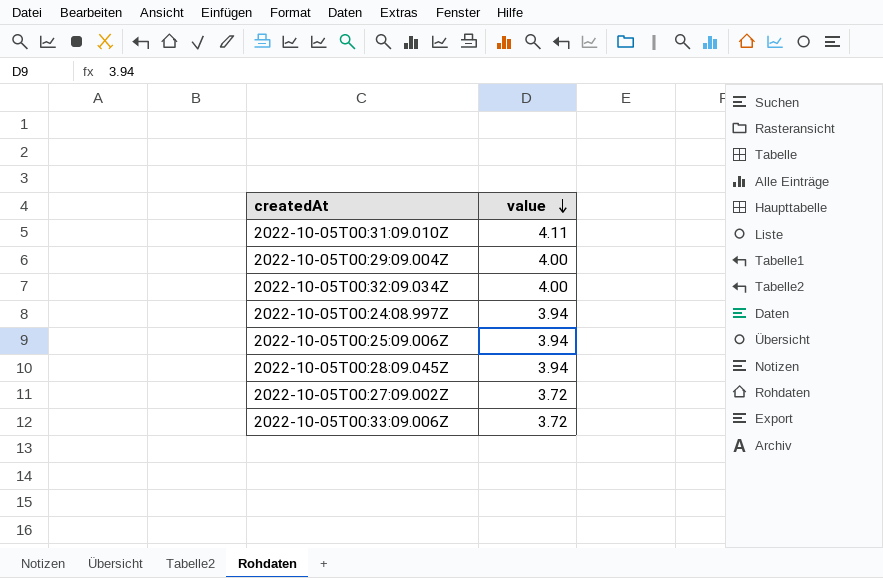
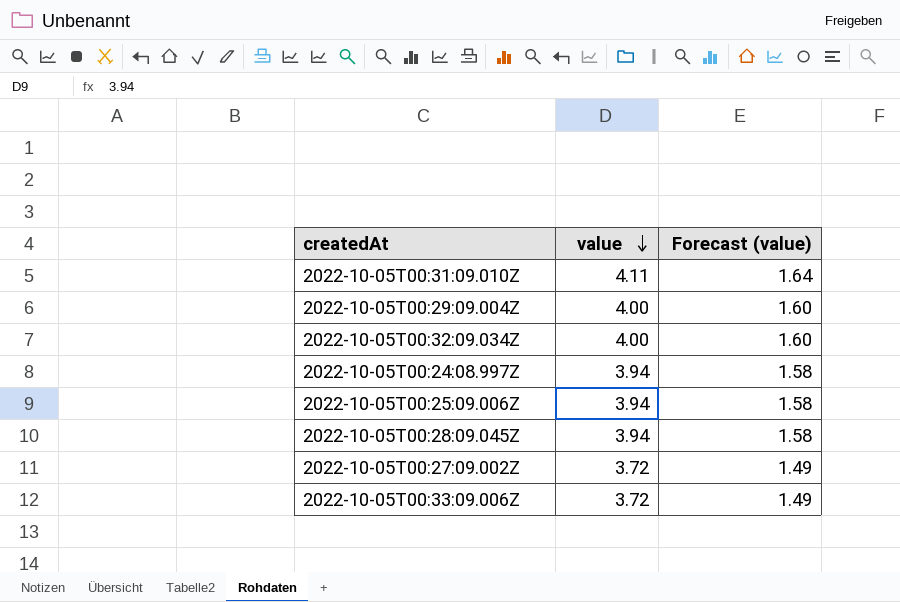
column Forecast (value) | formula: none -> [value] * 0.4

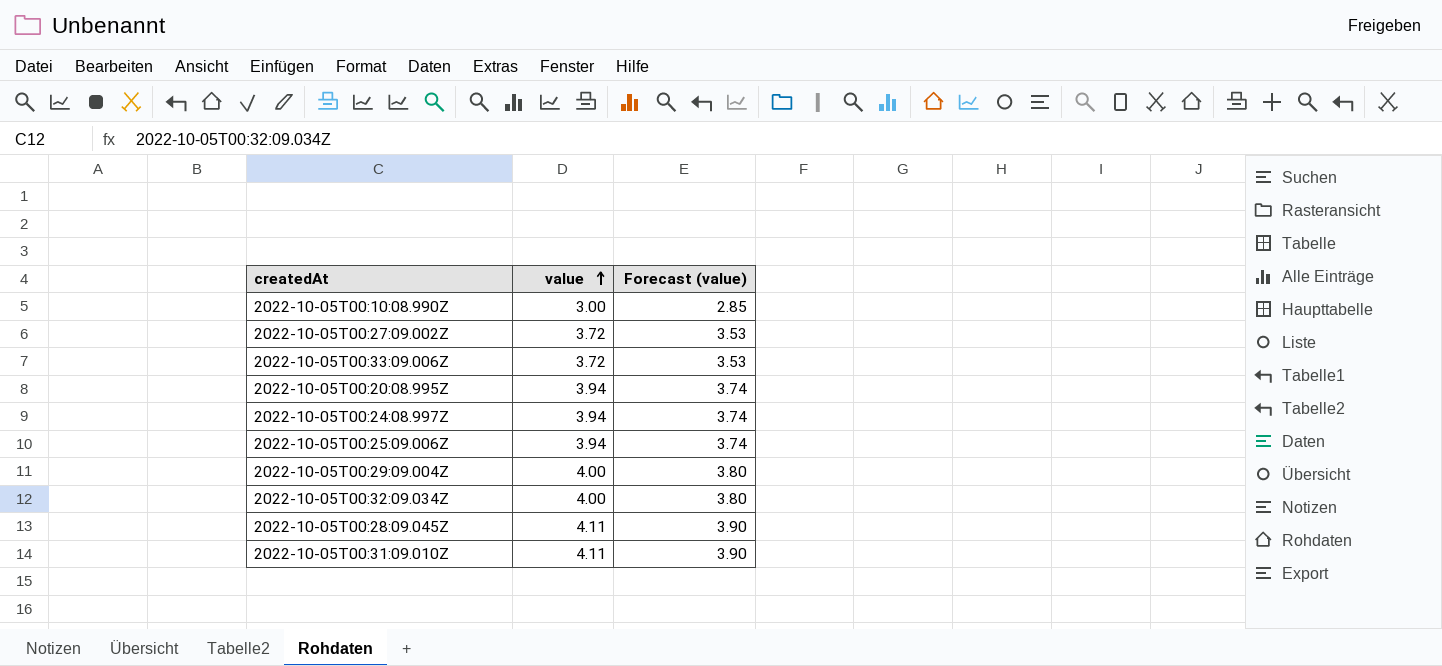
row order: value descending -> value ascending
column Forecast (value) | formula: [value] * 0.4 -> [value] * 0.95
row 2022-10-05T00:10:08.990Z: none -> 3.00 | 2.85
row 2022-10-05T00:20:08.995Z: none -> 3.94 | 3.74
2022-10-05T00:28:09.045Z | value: 3.94 -> 4.11

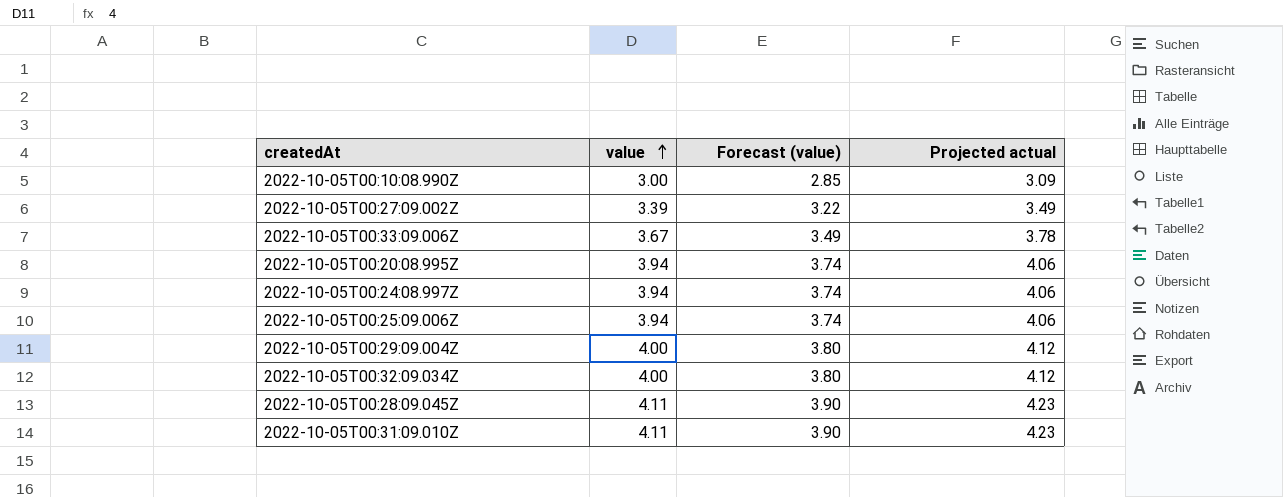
column Projected actual | formula: none -> [value] * 1.03
2022-10-05T00:27:09.002Z | value: 3.72 -> 3.39
2022-10-05T00:27:09.002Z | Forecast (value): 3.53 -> 3.22
2022-10-05T00:33:09.006Z | value: 3.72 -> 3.67
2022-10-05T00:33:09.006Z | Forecast (value): 3.53 -> 3.49

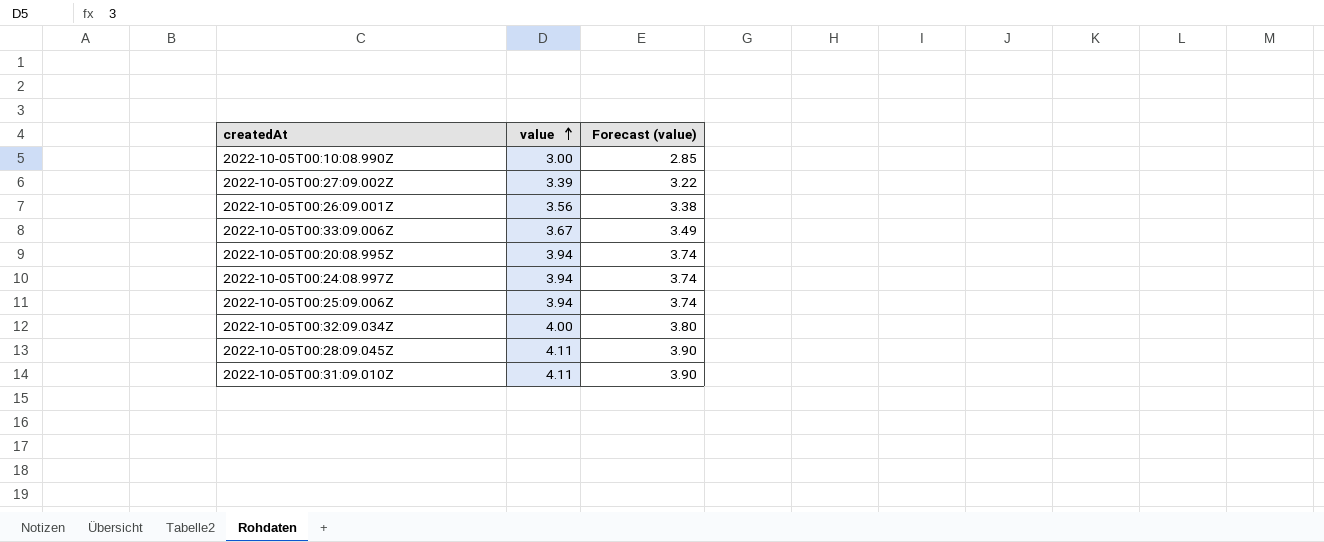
column Projected actual | formula: [value] * 1.03 -> none
row 2022-10-05T00:29:09.004Z: 4.00 | 3.80 | 4.12 -> none
row 2022-10-05T00:26:09.001Z: none -> 3.56 | 3.38

